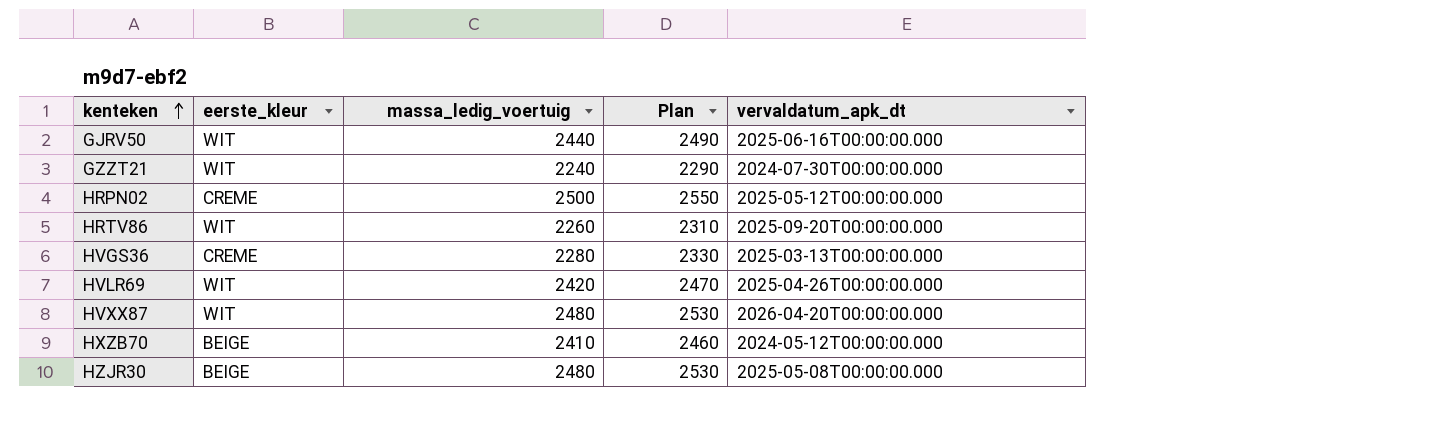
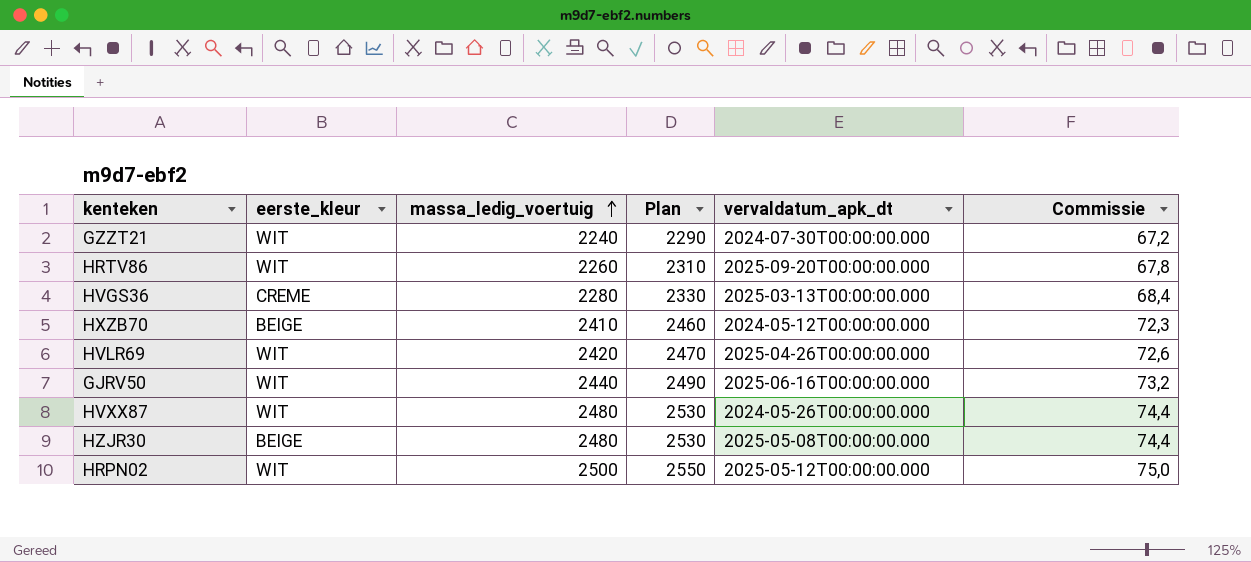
row order: kenteken ascending -> massa_ledig_voertuig ascending
column Commissie | formula: none -> [massa_ledig_voertuig] * 0,03
HVXX87 | vervaldatum_apk_dt: 2026-04-20T00:00:00.000 -> 2024-05-26T00:00:00.000
HRPN02 | eerste_kleur: CREME -> WIT

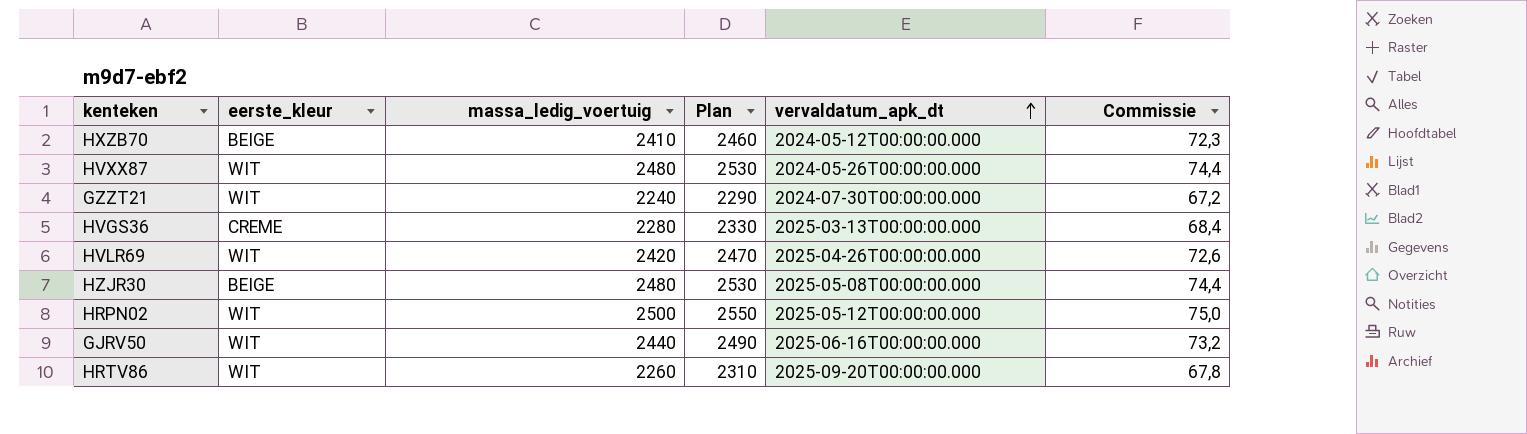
row order: massa_ledig_voertuig ascending -> vervaldatum_apk_dt ascending

